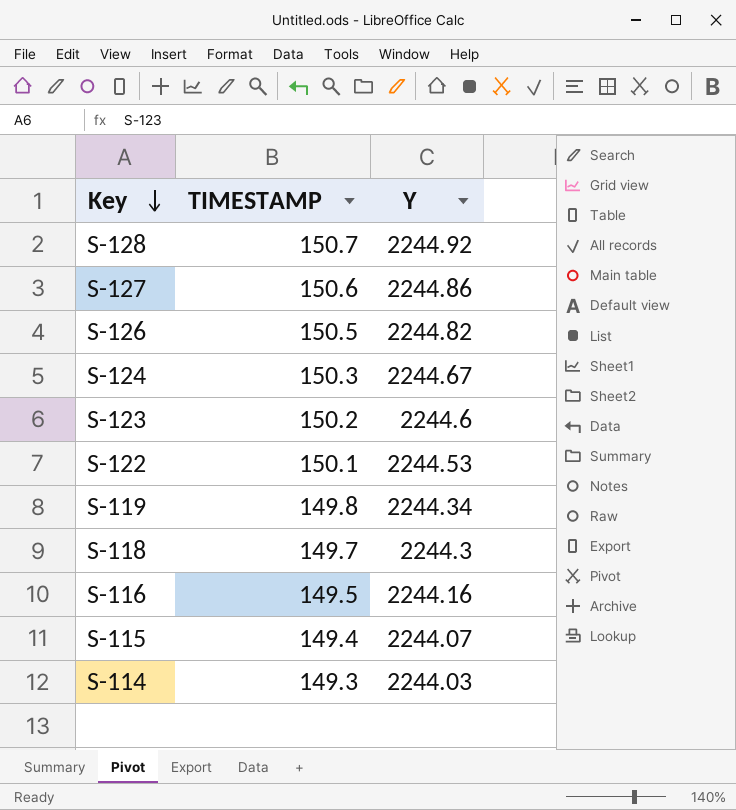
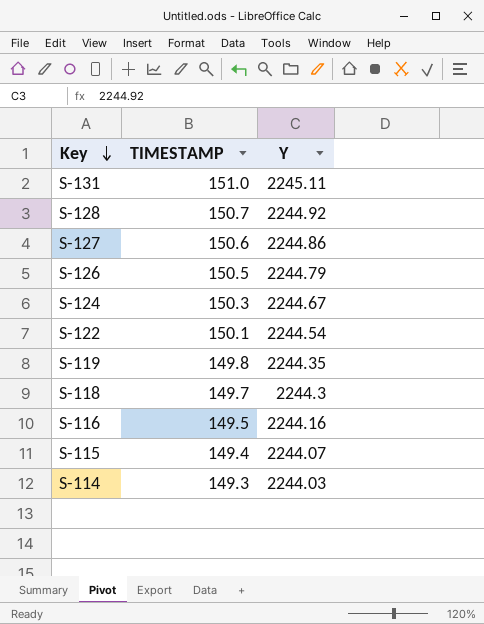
row S-123: 150.2 | 2244.6 -> none
row S-131: none -> 151.0 | 2245.11
S-126 | Y: 2244.82 -> 2244.79
S-122 | Y: 2244.53 -> 2244.54
S-119 | Y: 2244.34 -> 2244.35

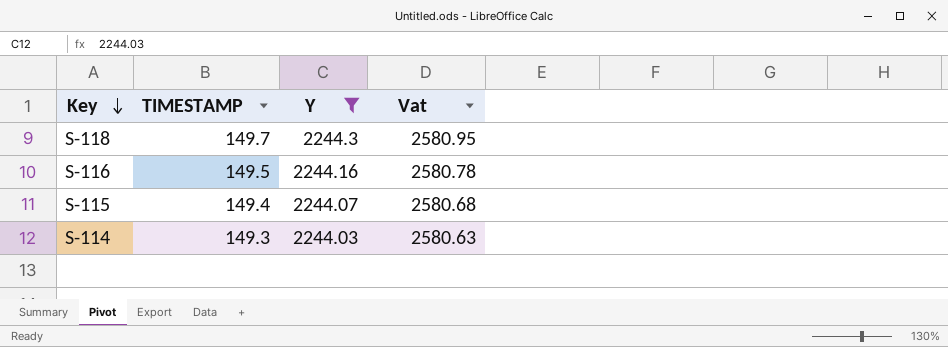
filter: none -> Y <= 2244.3
column Vat | formula: none -> [Y] * 1.15

